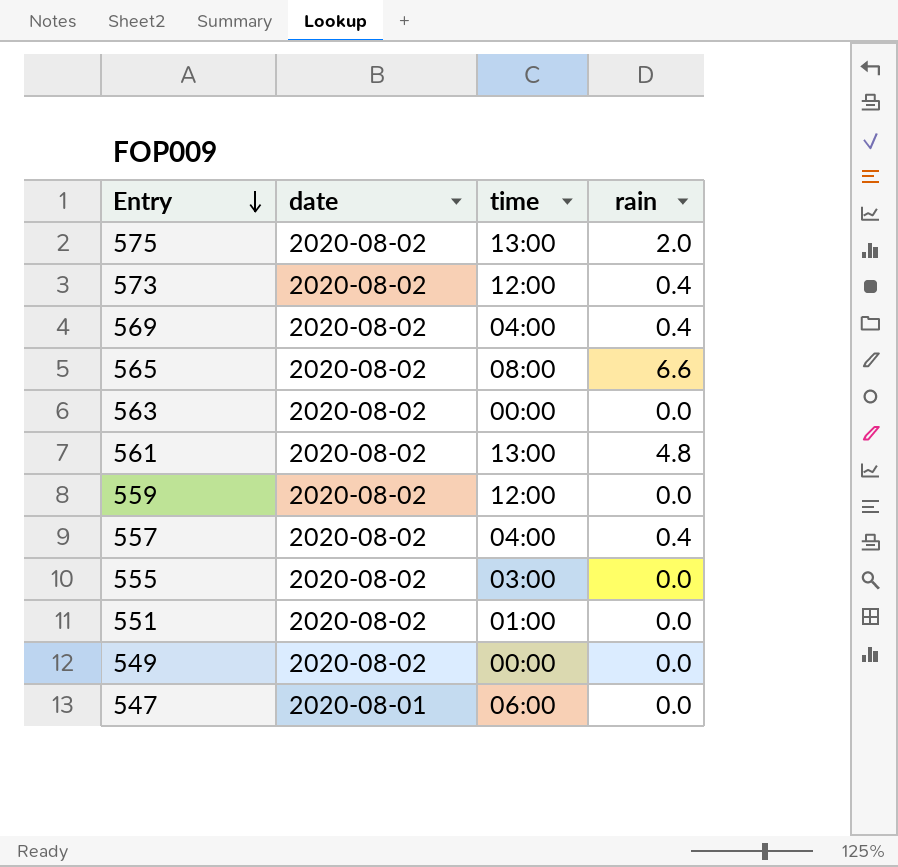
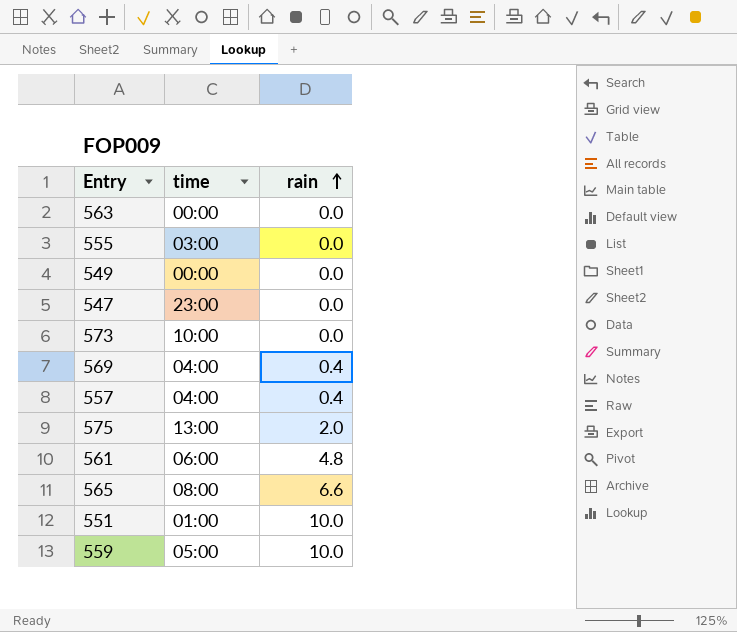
row order: Entry descending -> rain ascending
column date | position: 2 -> none
547 | time: 06:00 -> 23:00
573 | time: 12:00 -> 10:00
573 | rain: 0.4 -> 0.0
561 | time: 13:00 -> 06:00
551 | rain: 0.0 -> 10.0
559 | time: 12:00 -> 05:00
559 | rain: 0.0 -> 10.0

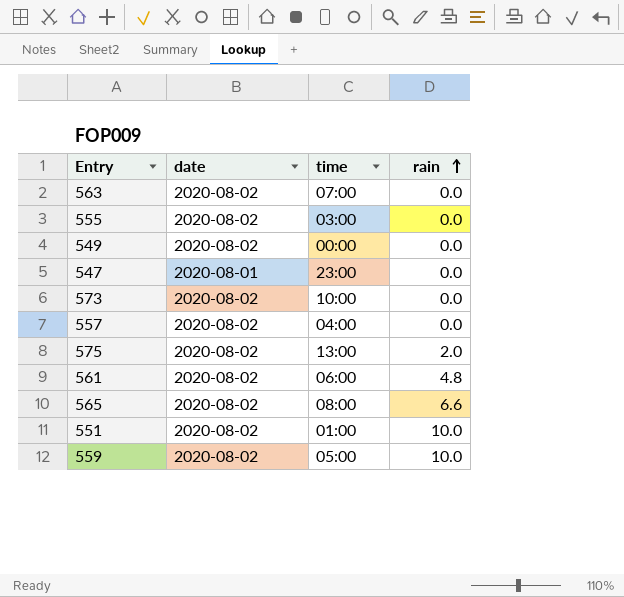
column date | position: none -> 2
row 569: 04:00 | 0.4 -> none
563 | time: 00:00 -> 07:00
557 | rain: 0.4 -> 0.0

